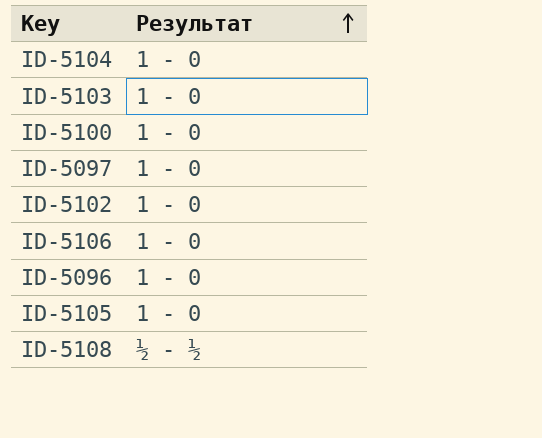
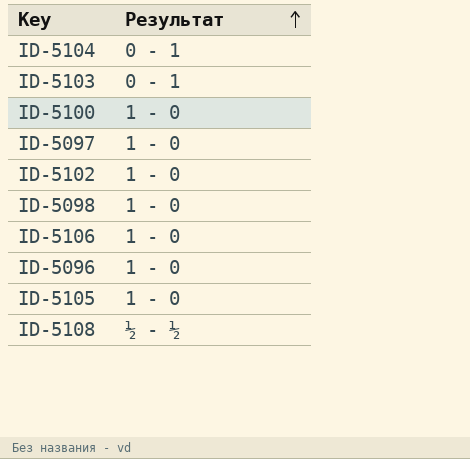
ID-5104 | Результат: 1 - 0 -> 0 - 1
ID-5103 | Результат: 1 - 0 -> 0 - 1
row ID-5098: none -> 1 - 0

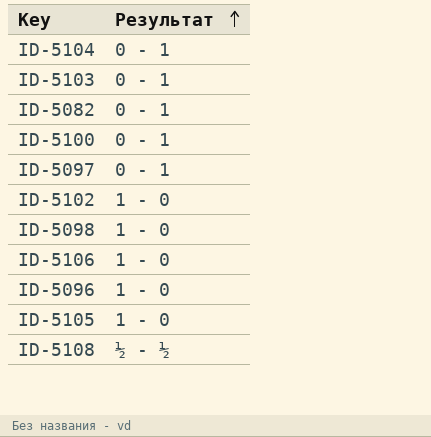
row ID-5082: none -> 0 - 1
ID-5100 | Результат: 1 - 0 -> 0 - 1
ID-5097 | Результат: 1 - 0 -> 0 - 1

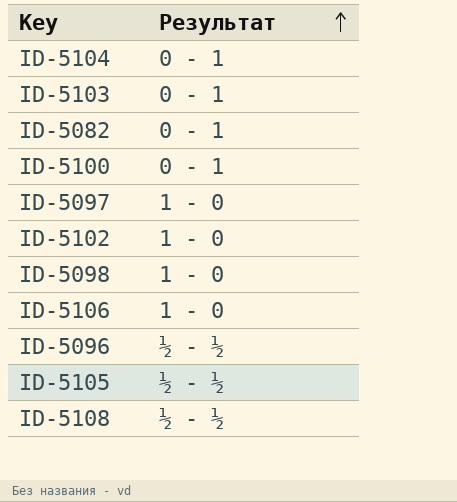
ID-5097 | Результат: 0 - 1 -> 1 - 0
ID-5096 | Результат: 1 - 0 -> ½ - ½
ID-5105 | Результат: 1 - 0 -> ½ - ½

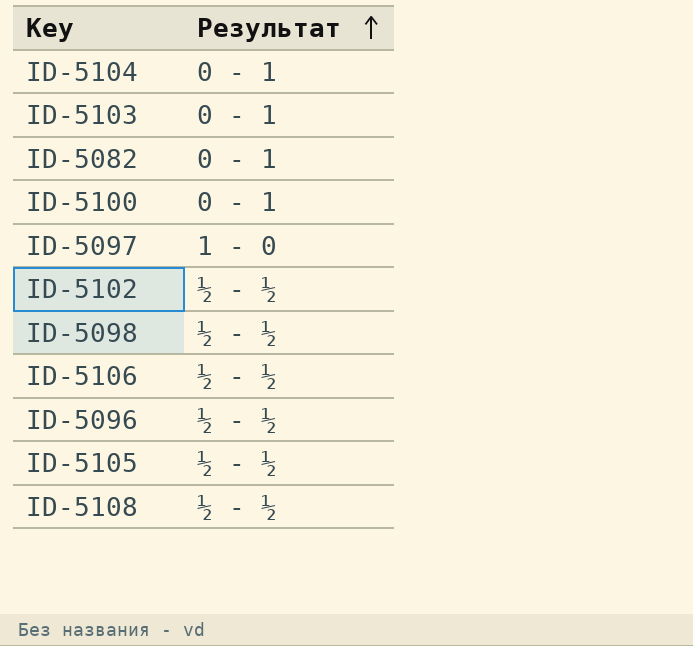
ID-5102 | Результат: 1 - 0 -> ½ - ½
ID-5098 | Результат: 1 - 0 -> ½ - ½
ID-5106 | Результат: 1 - 0 -> ½ - ½

